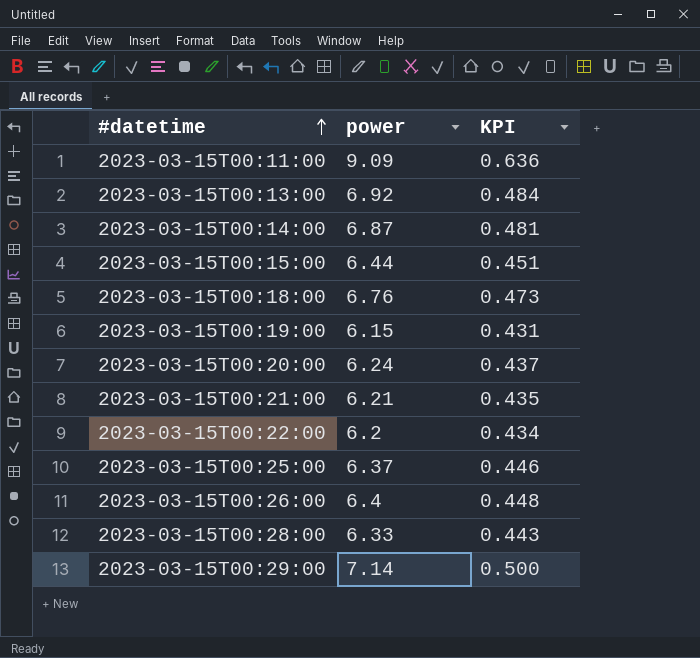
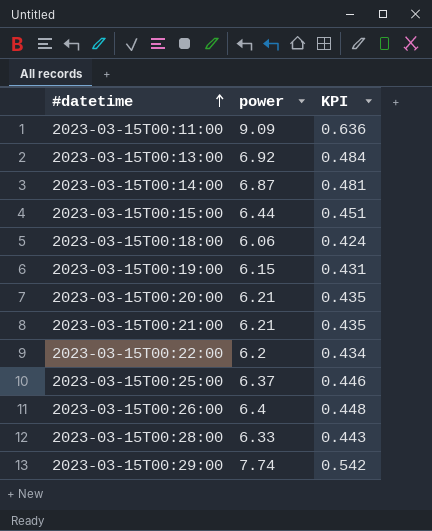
2023-03-15T00:18:00 | power: 6.76 -> 6.06
2023-03-15T00:18:00 | KPI: 0.473 -> 0.424
2023-03-15T00:20:00 | power: 6.24 -> 6.21
2023-03-15T00:20:00 | KPI: 0.437 -> 0.435
2023-03-15T00:29:00 | power: 7.14 -> 7.74
2023-03-15T00:29:00 | KPI: 0.500 -> 0.542

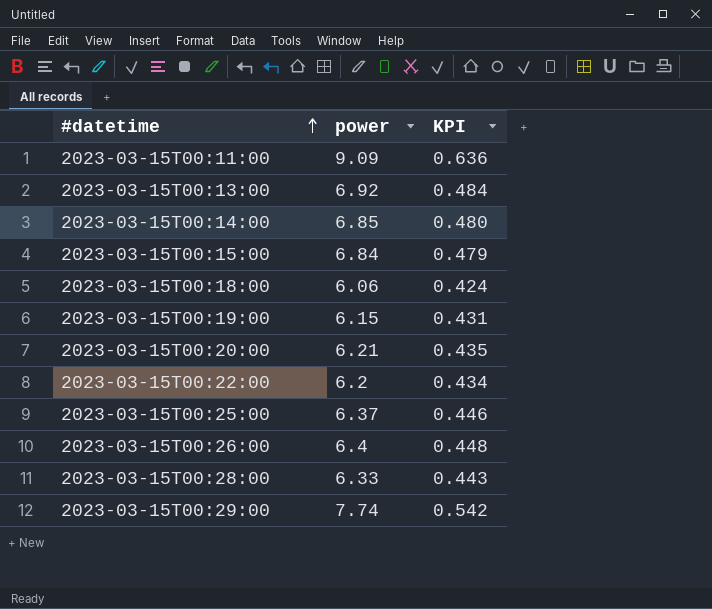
row 2023-03-15T00:21:00: 6.21 | 0.435 -> none
2023-03-15T00:14:00 | power: 6.87 -> 6.85
2023-03-15T00:14:00 | KPI: 0.481 -> 0.480
2023-03-15T00:15:00 | power: 6.44 -> 6.84
2023-03-15T00:15:00 | KPI: 0.451 -> 0.479

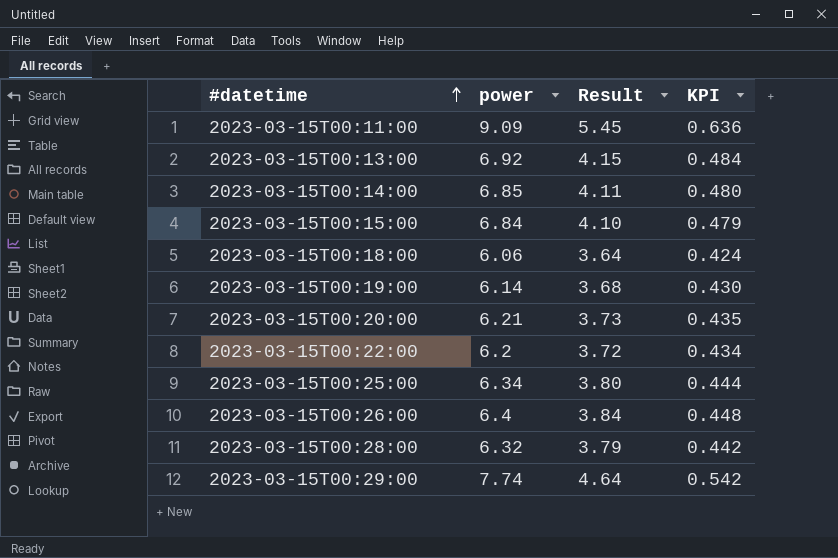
column Result | formula: none -> [power] * 0.6
2023-03-15T00:19:00 | power: 6.15 -> 6.14
2023-03-15T00:19:00 | KPI: 0.431 -> 0.430
2023-03-15T00:25:00 | power: 6.37 -> 6.34
2023-03-15T00:25:00 | KPI: 0.446 -> 0.444
2023-03-15T00:28:00 | power: 6.33 -> 6.32
2023-03-15T00:28:00 | KPI: 0.443 -> 0.442

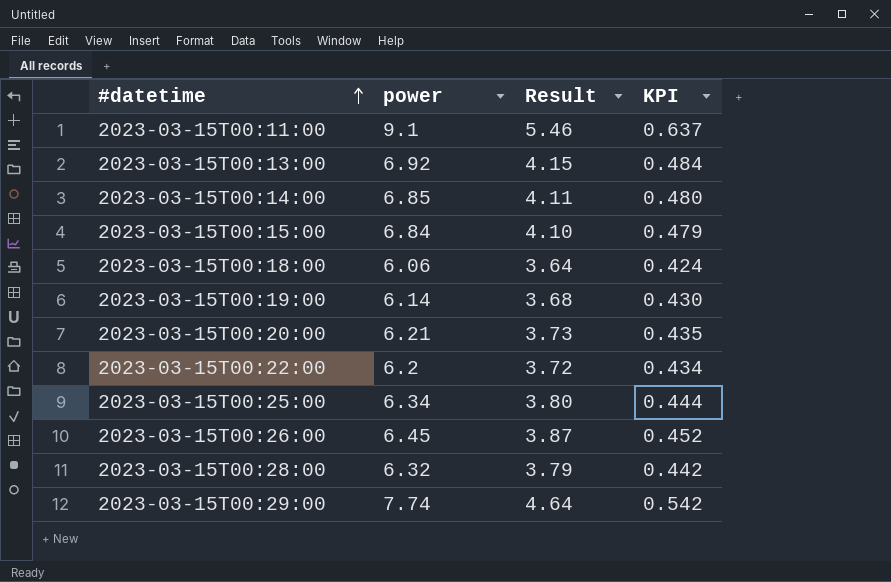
2023-03-15T00:11:00 | power: 9.09 -> 9.1
2023-03-15T00:11:00 | Result: 5.45 -> 5.46
2023-03-15T00:11:00 | KPI: 0.636 -> 0.637
2023-03-15T00:26:00 | power: 6.4 -> 6.45
2023-03-15T00:26:00 | Result: 3.84 -> 3.87
2023-03-15T00:26:00 | KPI: 0.448 -> 0.452

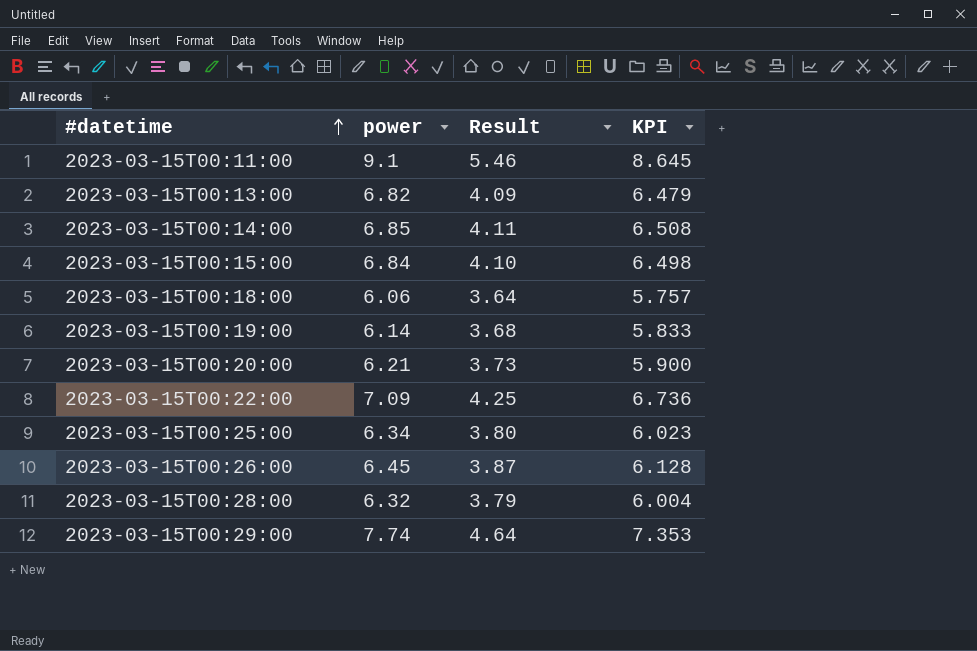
column KPI | formula: [power] * 0.07 -> [power] * 0.95
2023-03-15T00:13:00 | power: 6.92 -> 6.82
2023-03-15T00:13:00 | Result: 4.15 -> 4.09
2023-03-15T00:22:00 | power: 6.2 -> 7.09
2023-03-15T00:22:00 | Result: 3.72 -> 4.25

